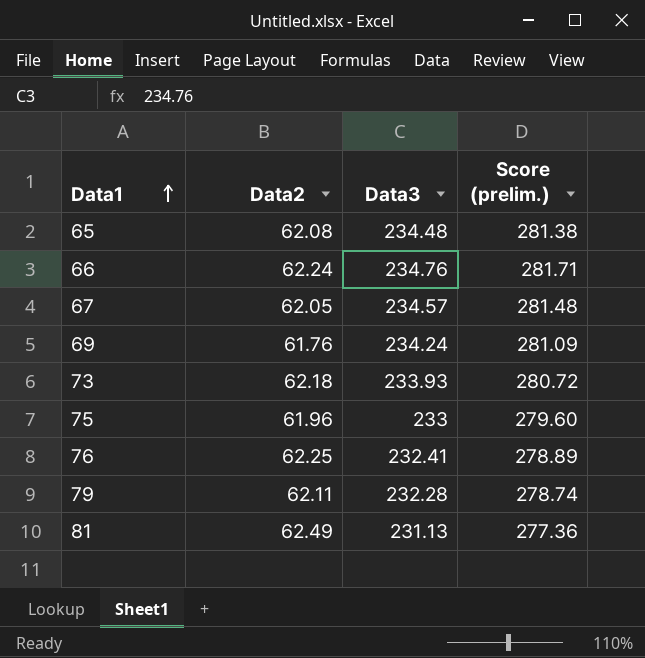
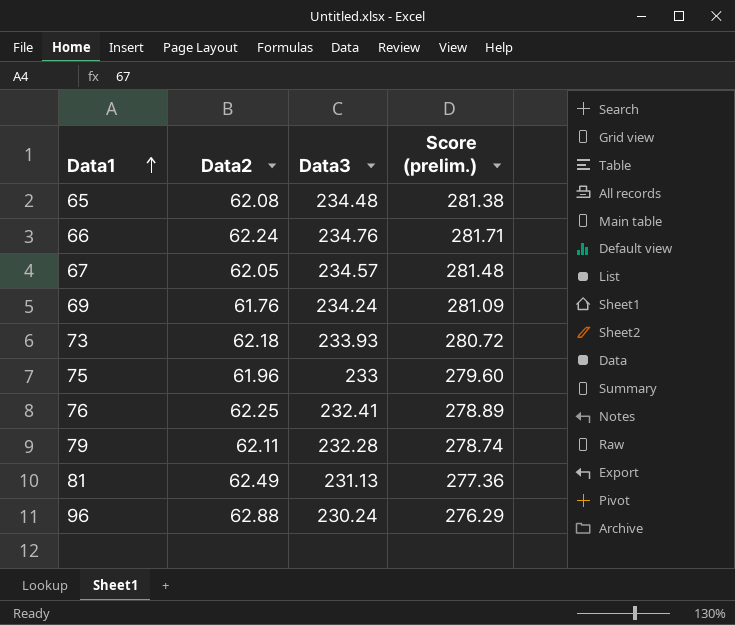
row 96: none -> 62.88 | 230.24 | 276.29

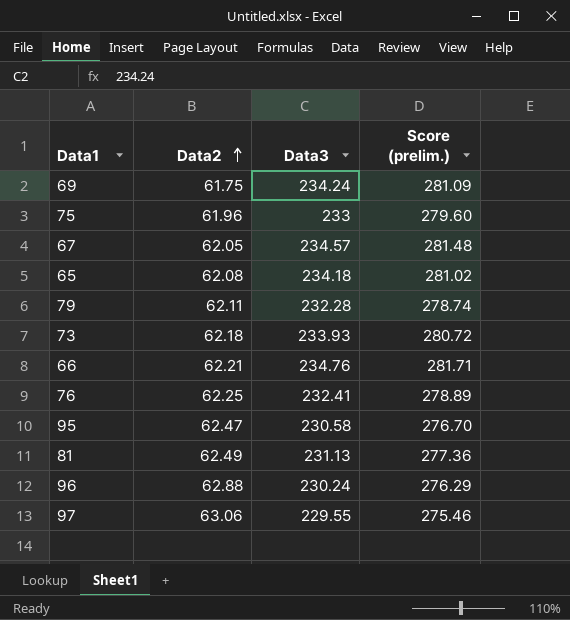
row order: Data1 ascending -> Data2 ascending
69 | Data2: 61.76 -> 61.75
65 | Data3: 234.48 -> 234.18
65 | Score (prelim.): 281.38 -> 281.02
66 | Data2: 62.24 -> 62.21
row 95: none -> 62.47 | 230.58 | 276.70
row 97: none -> 63.06 | 229.55 | 275.46

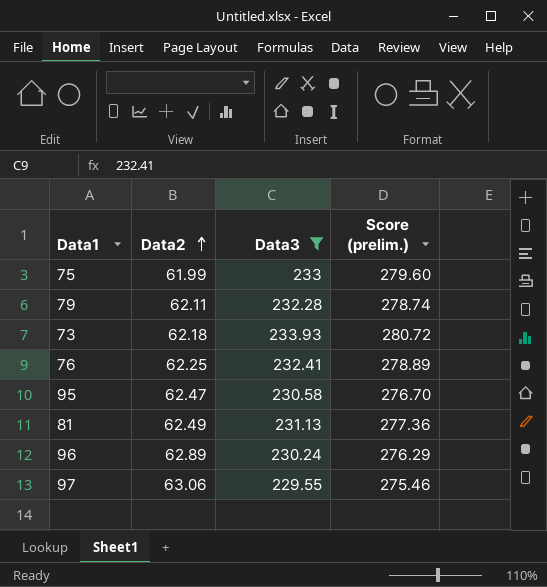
filter: none -> Data3 <= 233.93
75 | Data2: 61.96 -> 61.99
96 | Data2: 62.88 -> 62.89

